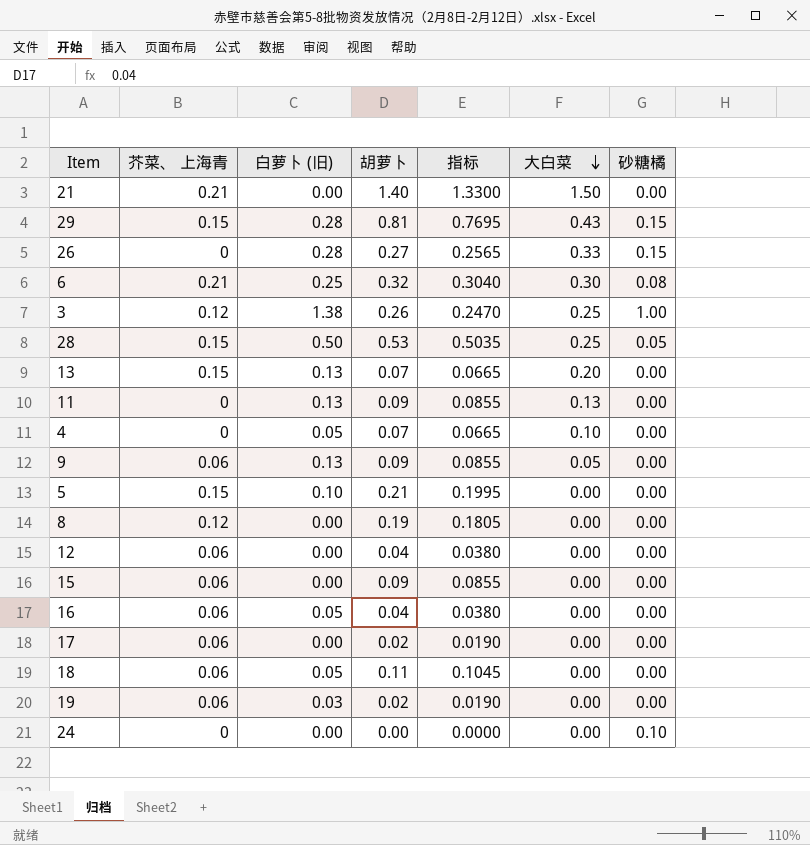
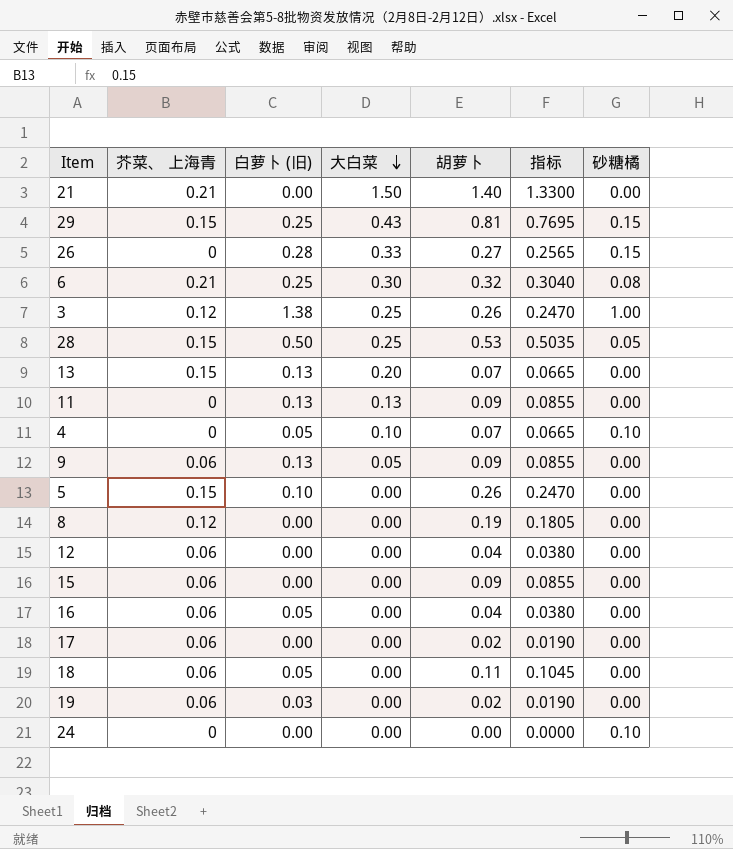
column 大白菜 | position: 6 -> 4
29 | 白萝卜 (旧): 0.28 -> 0.25
4 | 砂糖橘: 0.00 -> 0.10
5 | 胡萝卜: 0.21 -> 0.26
5 | 指标: 0.1995 -> 0.2470

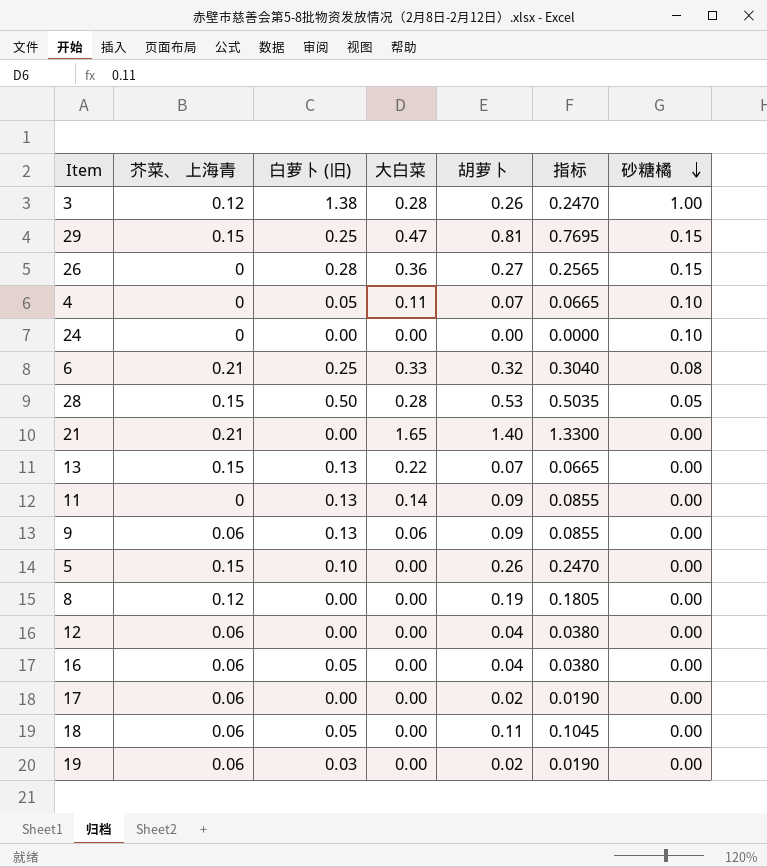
row order: 大白菜 descending -> 砂糖橘 descending
row 15: 0.06 | 0.00 | 0.00 | 0.09 | 0.0855 | 0.00 -> none
3 | 大白菜: 0.25 -> 0.28
29 | 大白菜: 0.43 -> 0.47
26 | 大白菜: 0.33 -> 0.36
4 | 大白菜: 0.10 -> 0.11
6 | 大白菜: 0.30 -> 0.33
28 | 大白菜: 0.25 -> 0.28
21 | 大白菜: 1.50 -> 1.65
13 | 大白菜: 0.20 -> 0.22
11 | 大白菜: 0.13 -> 0.14
9 | 大白菜: 0.05 -> 0.06

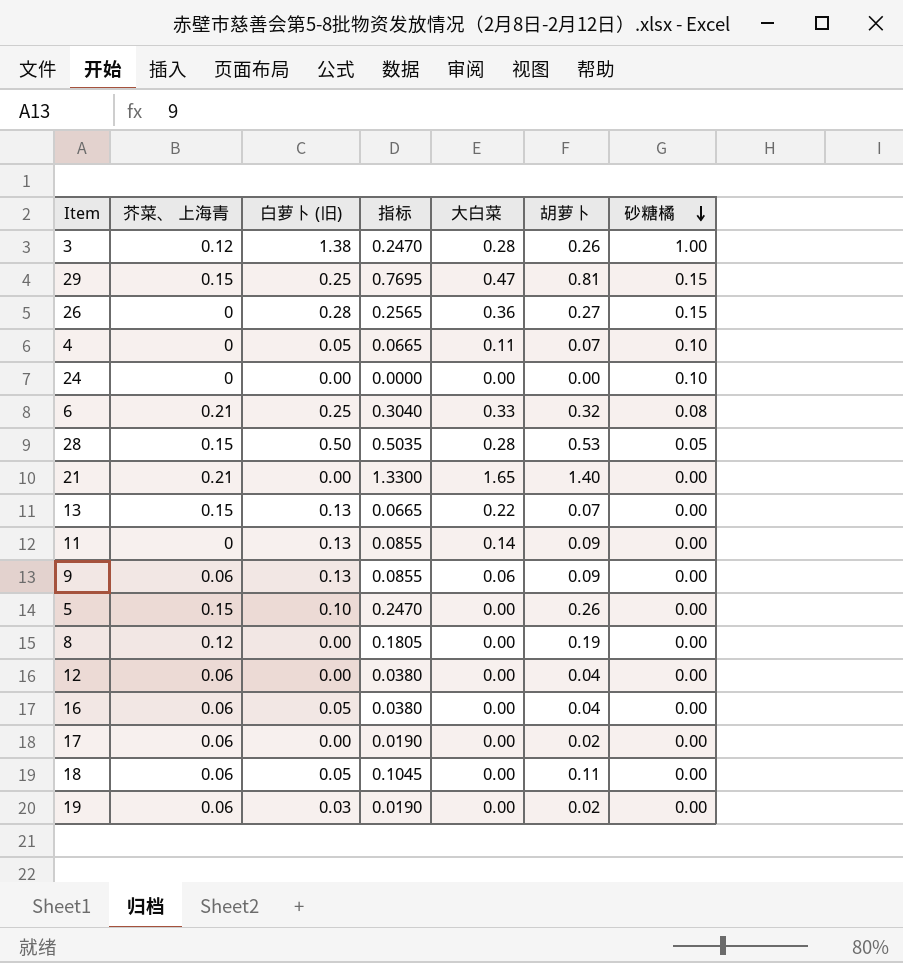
column 指标 | position: 6 -> 4

